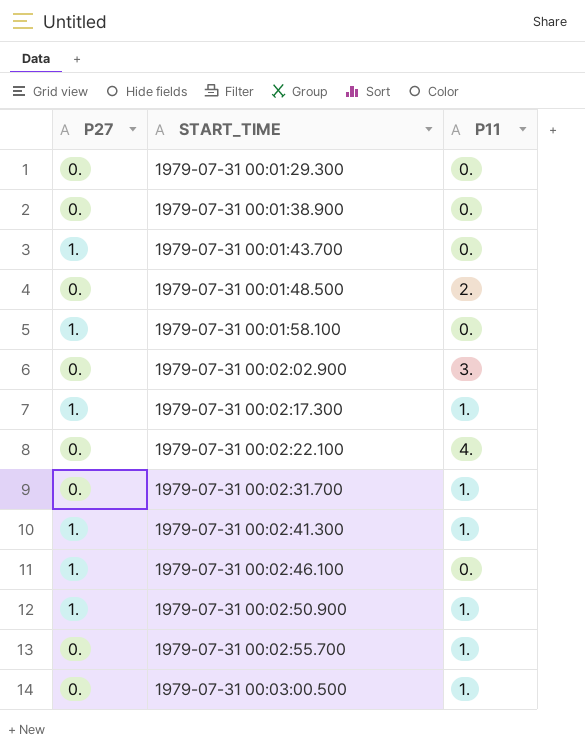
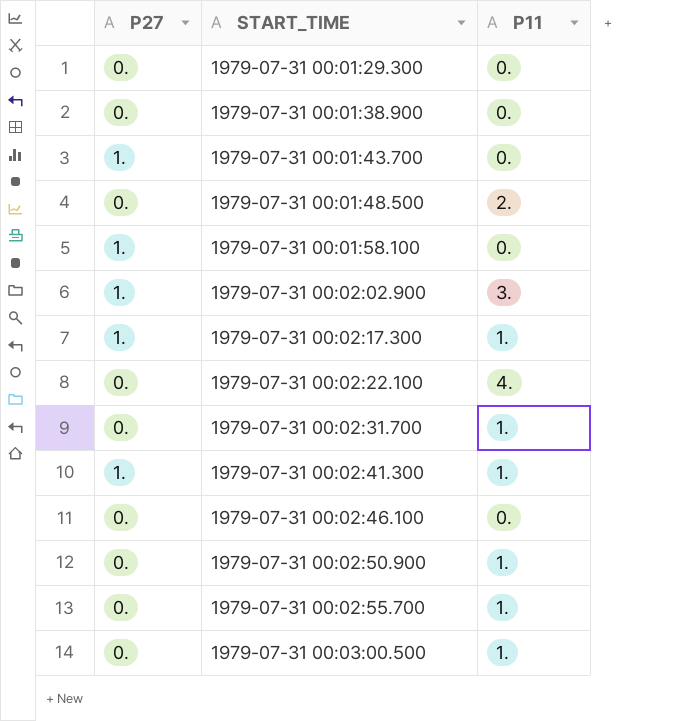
1979-07-31 00:02:02.900 | P27: 0. -> 1.
1979-07-31 00:02:46.100 | P27: 1. -> 0.
1979-07-31 00:02:50.900 | P27: 1. -> 0.

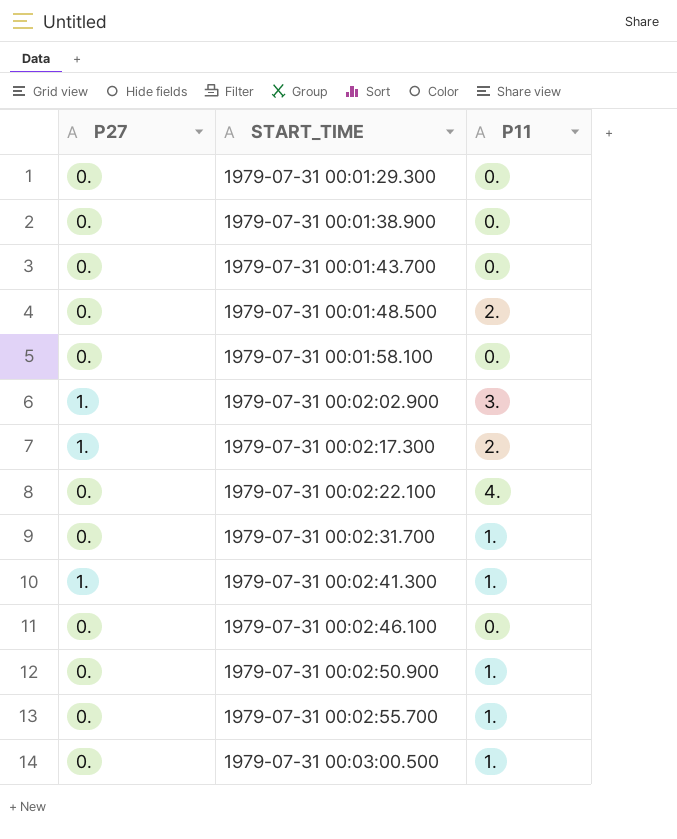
1979-07-31 00:01:43.700 | P27: 1. -> 0.
1979-07-31 00:01:58.100 | P27: 1. -> 0.
1979-07-31 00:02:17.300 | P11: 1. -> 2.

